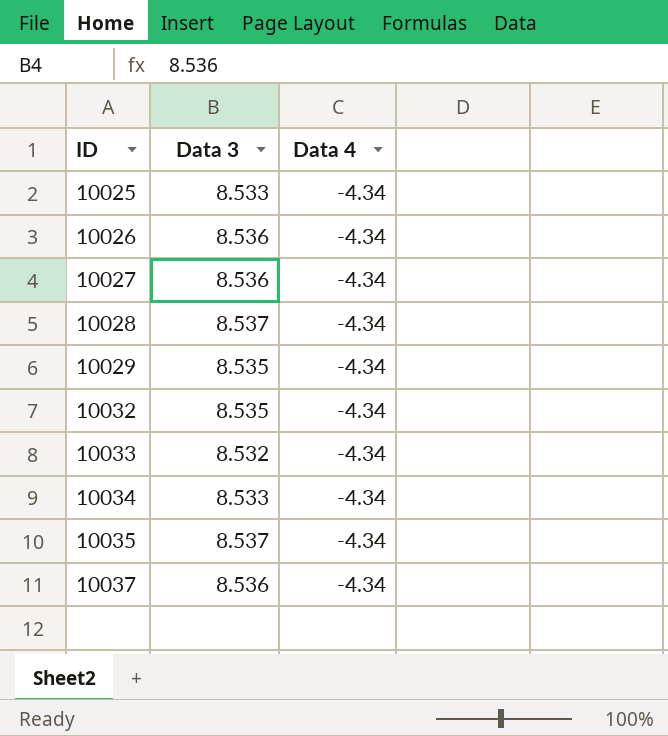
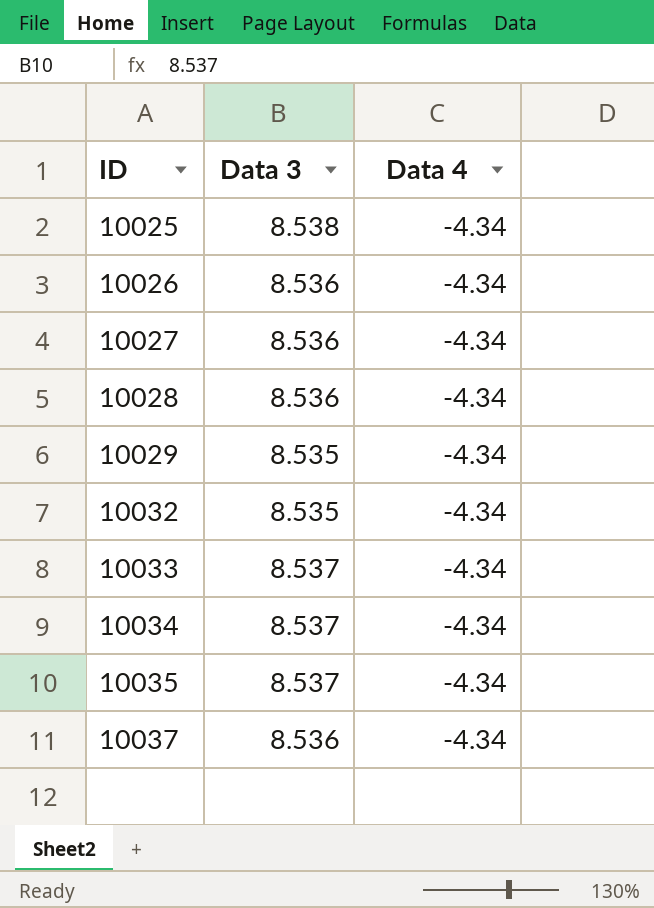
10025 | Data 3: 8.533 -> 8.538
10028 | Data 3: 8.537 -> 8.536
10033 | Data 3: 8.532 -> 8.537
10034 | Data 3: 8.533 -> 8.537

